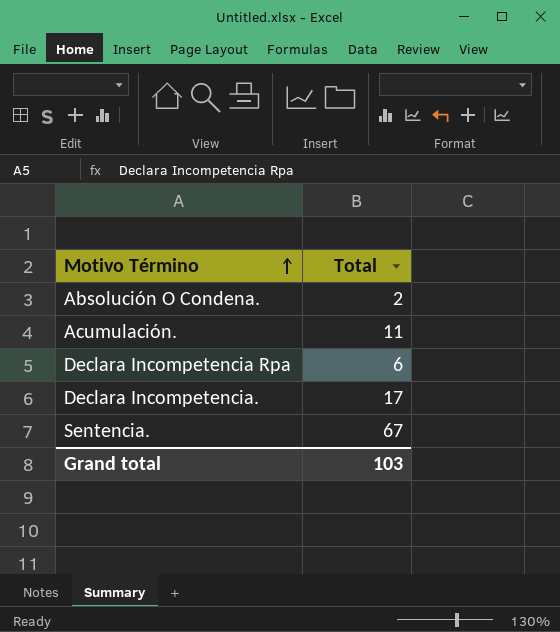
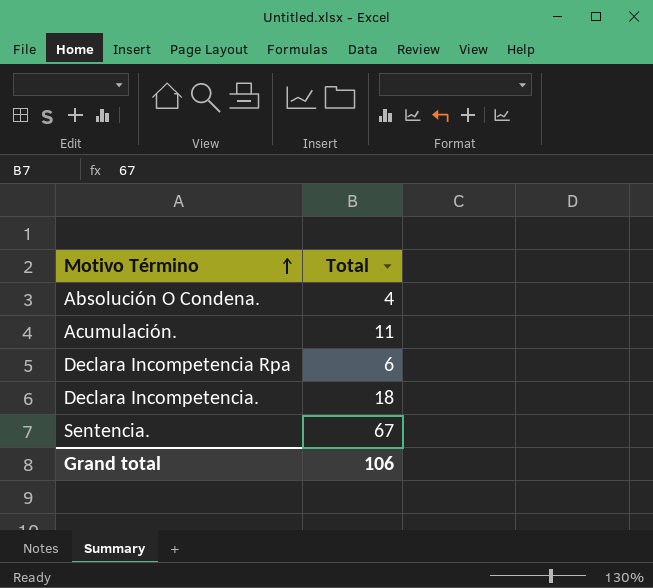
Absolución O Condena. | Total: 2 -> 4
Declara Incompetencia. | Total: 17 -> 18
Grand total | Total: 103 -> 106

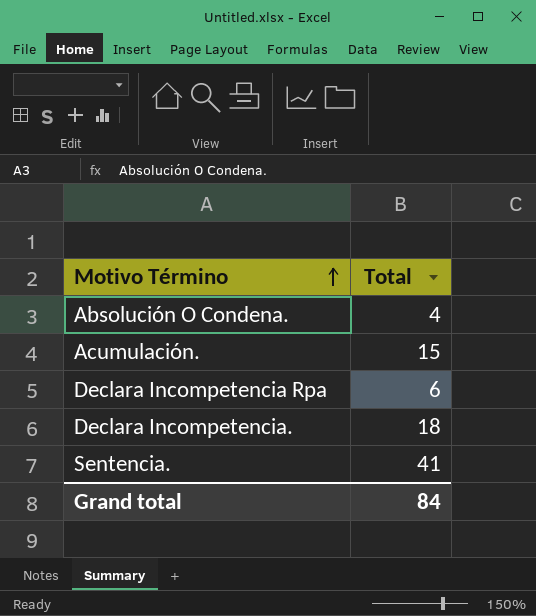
Acumulación. | Total: 11 -> 15
Sentencia. | Total: 67 -> 41
Grand total | Total: 106 -> 84

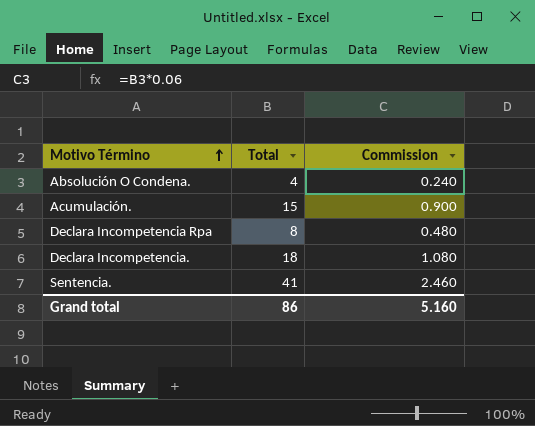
column Commission | formula: none -> [Total] * 0.06
Declara Incompetencia Rpa | Total: 6 -> 8
Grand total | Total: 84 -> 86

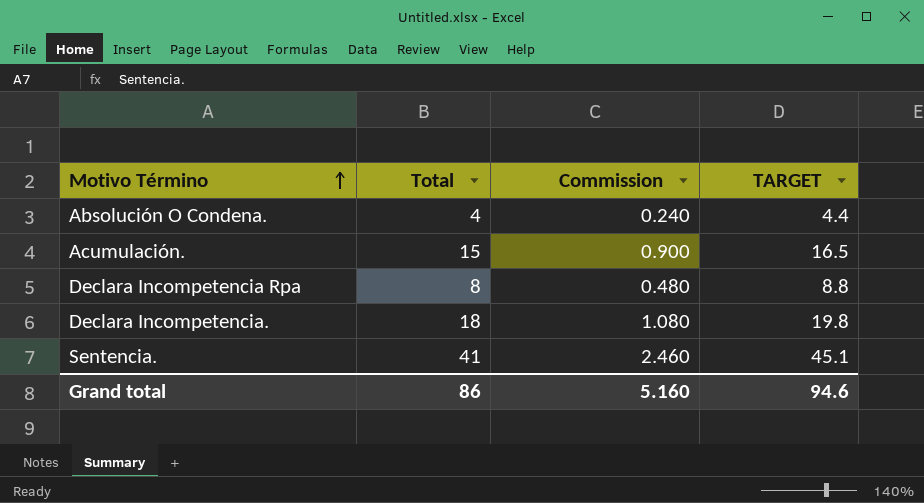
column TARGET | formula: none -> [Total] * 1.1

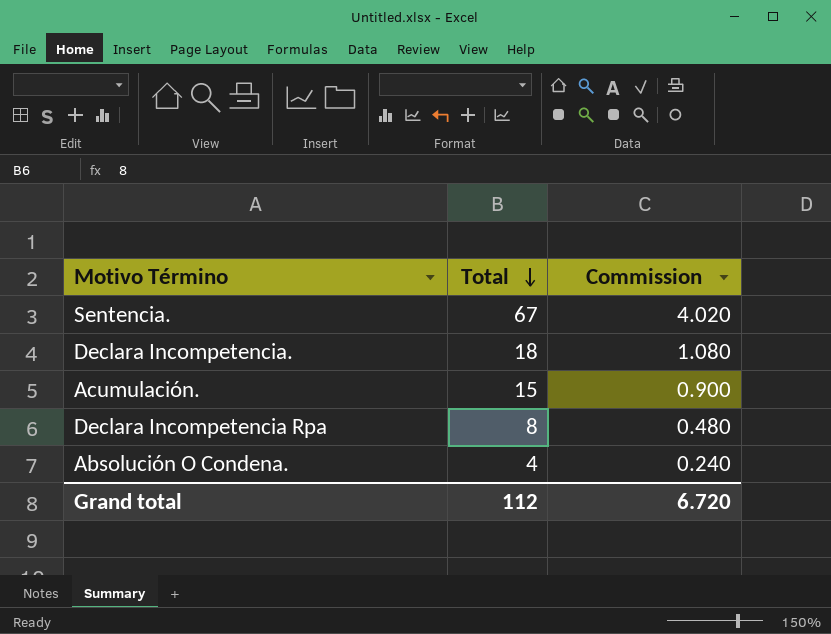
row order: Motivo Término ascending -> Total descending
column TARGET | formula: [Total] * 1.1 -> none
Sentencia. | Total: 41 -> 67
Sentencia. | Commission: 2.460 -> 4.020
Grand total | Total: 86 -> 112
Grand total | Commission: 5.160 -> 6.720

